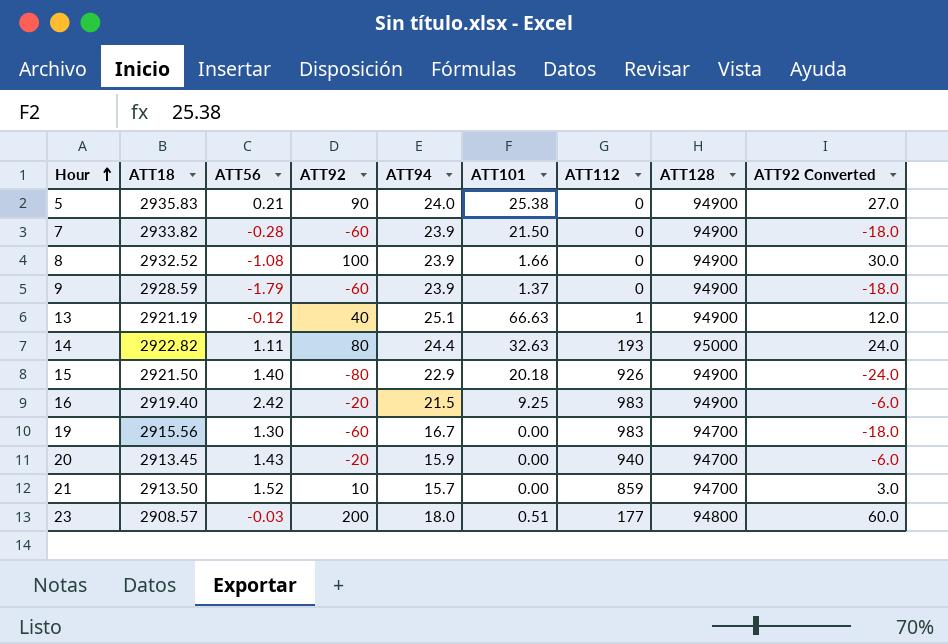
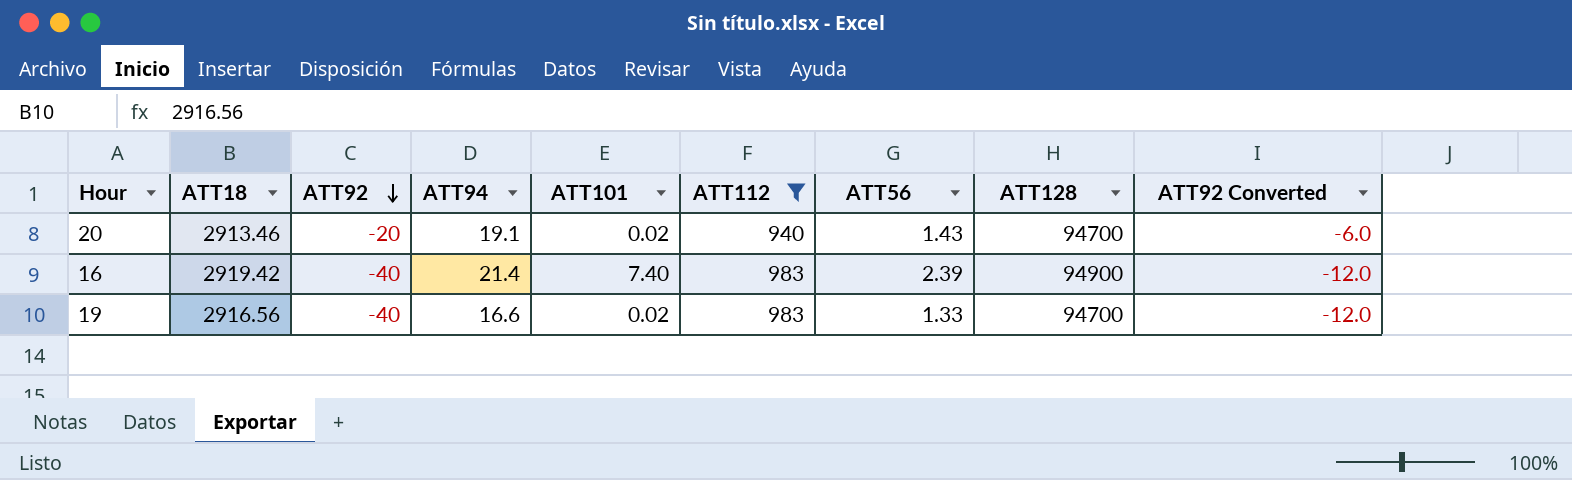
filter: none -> ATT112 >= 940
row order: Hour ascending -> ATT92 descending
column ATT56 | position: 3 -> 7
20 | ATT18: 2913.45 -> 2913.46
20 | ATT94: 15.9 -> 19.1
20 | ATT101: 0.00 -> 0.02
16 | ATT18: 2919.40 -> 2919.42
16 | ATT92: -20 -> -40
16 | ATT94: 21.5 -> 21.4
16 | ATT101: 9.25 -> 7.40
16 | ATT56: 2.42 -> 2.39
16 | ATT92 Converted: -6.0 -> -12.0
19 | ATT18: 2915.56 -> 2916.56
19 | ATT92: -60 -> -40
19 | ATT94: 16.7 -> 16.6
19 | ATT101: 0.00 -> 0.02
19 | ATT56: 1.30 -> 1.33
19 | ATT92 Converted: -18.0 -> -12.0

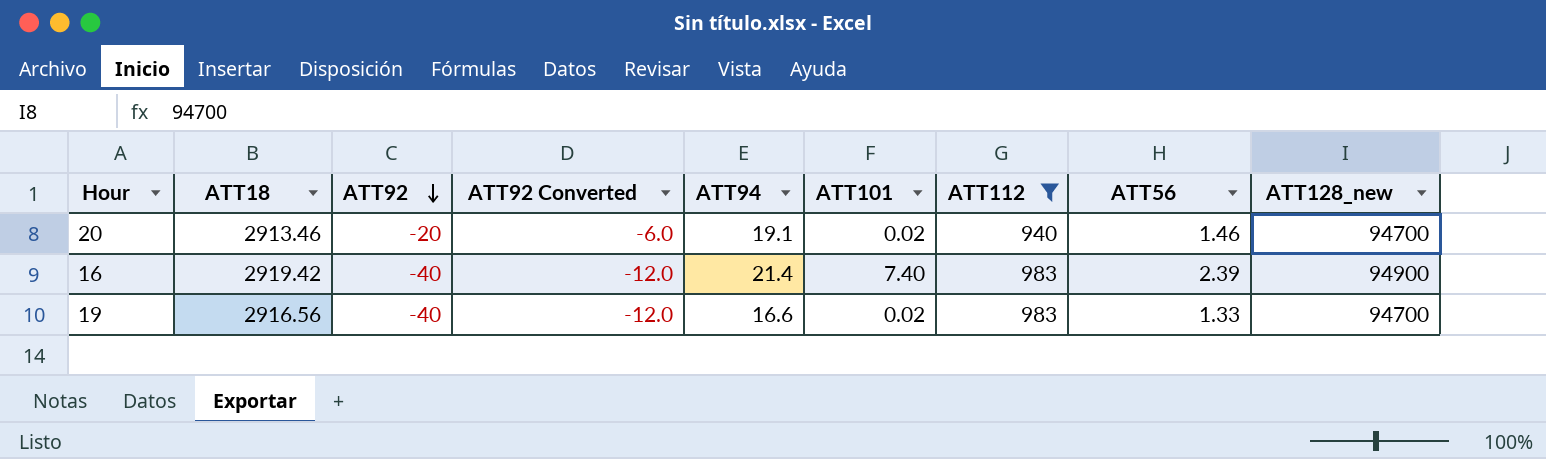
column ATT92 Converted | position: 9 -> 4
column name: ATT128 -> ATT128_new
20 | ATT56: 1.43 -> 1.46

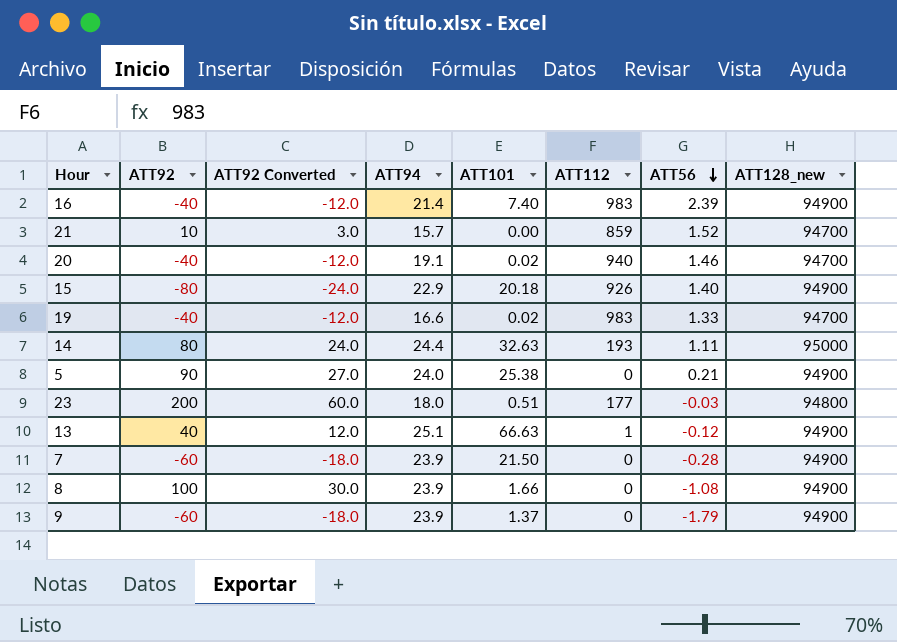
filter: ATT112 >= 940 -> none
row order: ATT92 descending -> ATT56 descending
column ATT18 | position: 2 -> none
20 | ATT92: -20 -> -40
20 | ATT92 Converted: -6.0 -> -12.0

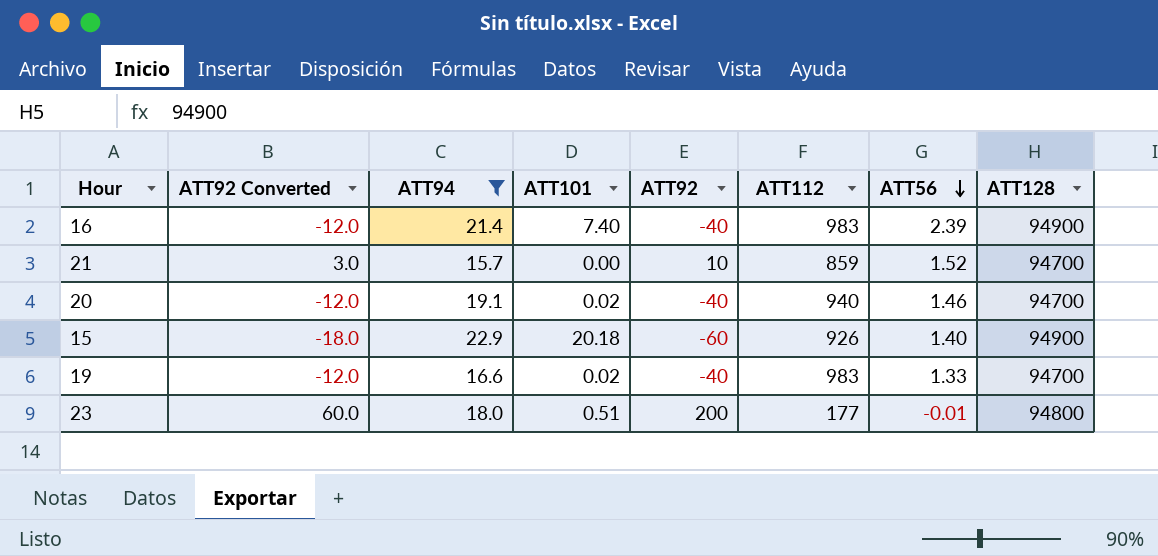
filter: none -> ATT94 <= 22.9
column ATT92 | position: 2 -> 5
column name: ATT128_new -> ATT128
15 | ATT92 Converted: -24.0 -> -18.0
15 | ATT92: -80 -> -60
23 | ATT56: -0.03 -> -0.01

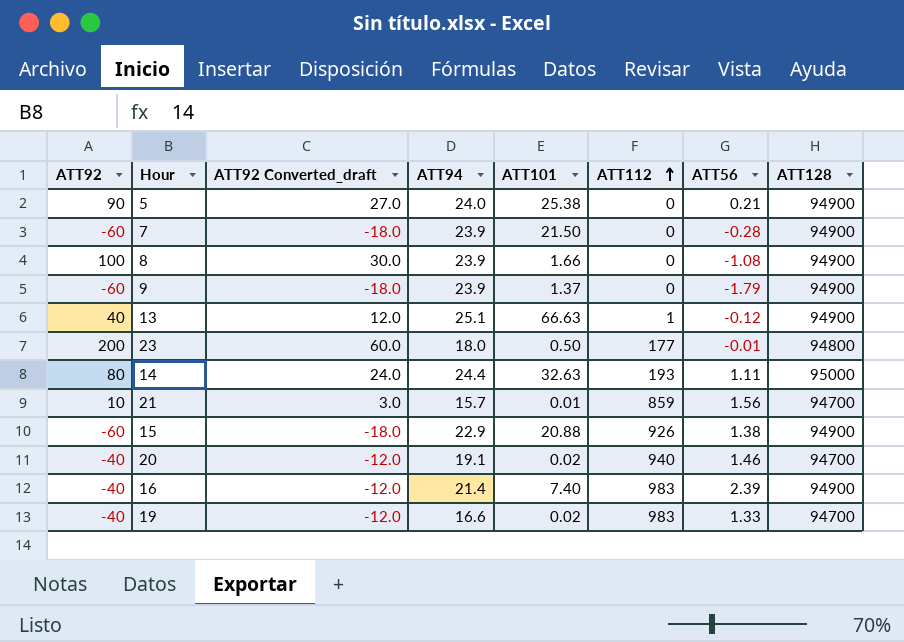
filter: ATT94 <= 22.9 -> none
row order: ATT56 descending -> ATT112 ascending
column ATT92 | position: 5 -> 1
column name: ATT92 Converted -> ATT92 Converted_draft
23 | ATT101: 0.51 -> 0.50
21 | ATT101: 0.00 -> 0.01
21 | ATT56: 1.52 -> 1.56
15 | ATT101: 20.18 -> 20.88
15 | ATT56: 1.40 -> 1.38

